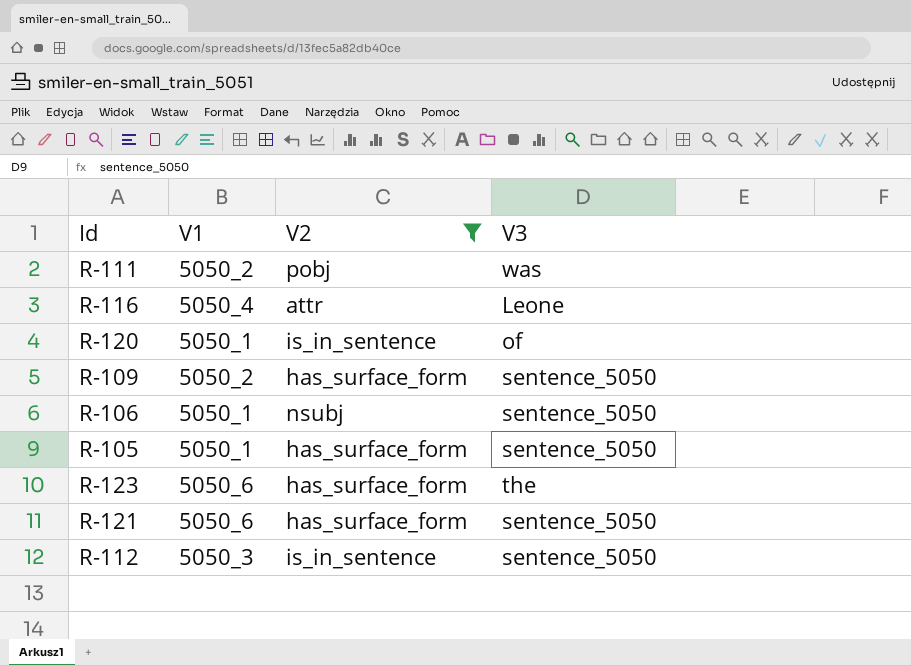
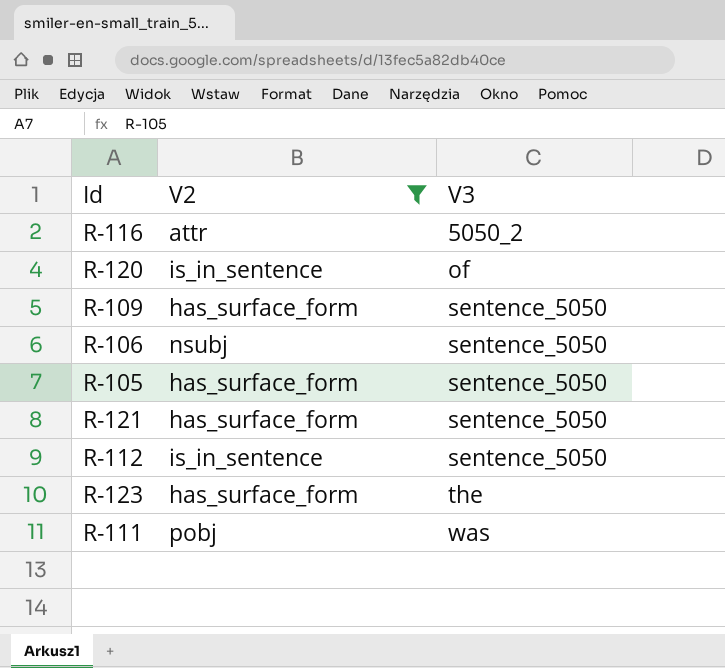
row order: none -> V3 ascending
column V1 | position: 2 -> none
R-116 | V3: Leone -> 5050_2

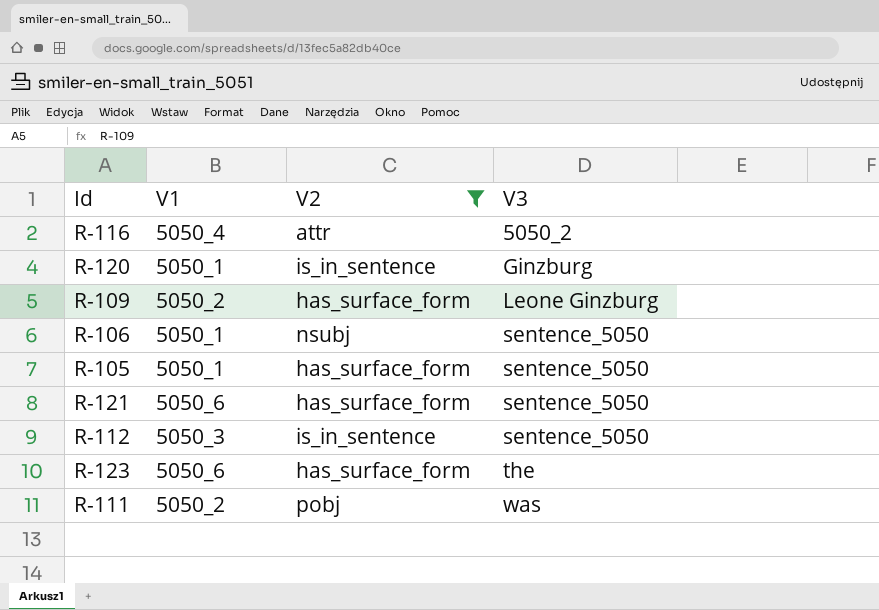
column V1 | position: none -> 2
R-120 | V3: of -> Ginzburg
R-109 | V3: sentence_5050 -> Leone Ginzburg

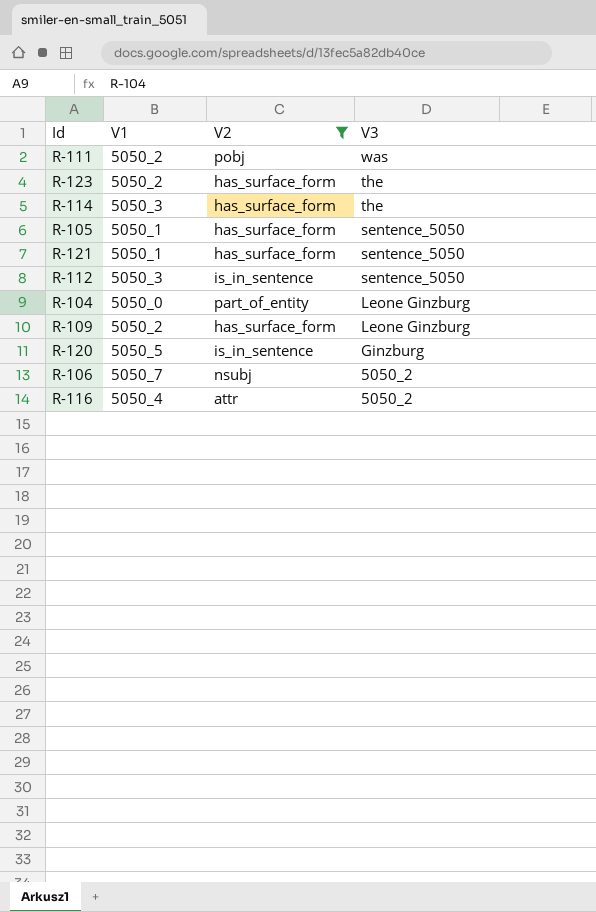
row order: V3 ascending -> V3 descending
R-123 | V1: 5050_6 -> 5050_2
row R-114: none -> 5050_3 | has_surface_form | the
R-121 | V1: 5050_6 -> 5050_1
row R-104: none -> 5050_0 | part_of_entity | Leone Ginzburg
R-120 | V1: 5050_1 -> 5050_5
R-106 | V1: 5050_1 -> 5050_7
R-106 | V3: sentence_5050 -> 5050_2

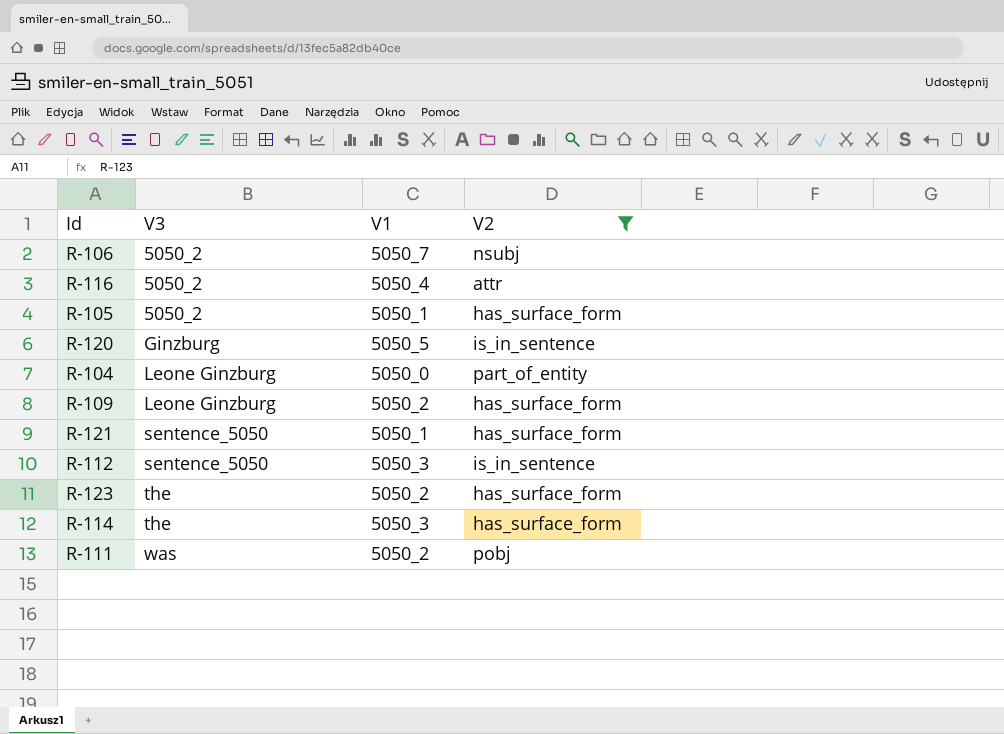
row order: V3 descending -> V3 ascending
column V3 | position: 4 -> 2
R-105 | V3: sentence_5050 -> 5050_2

